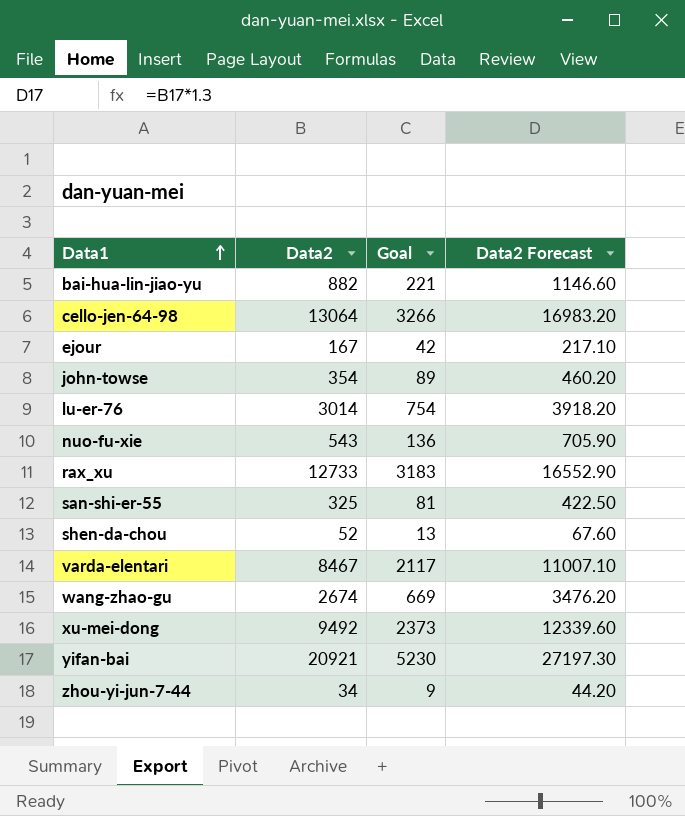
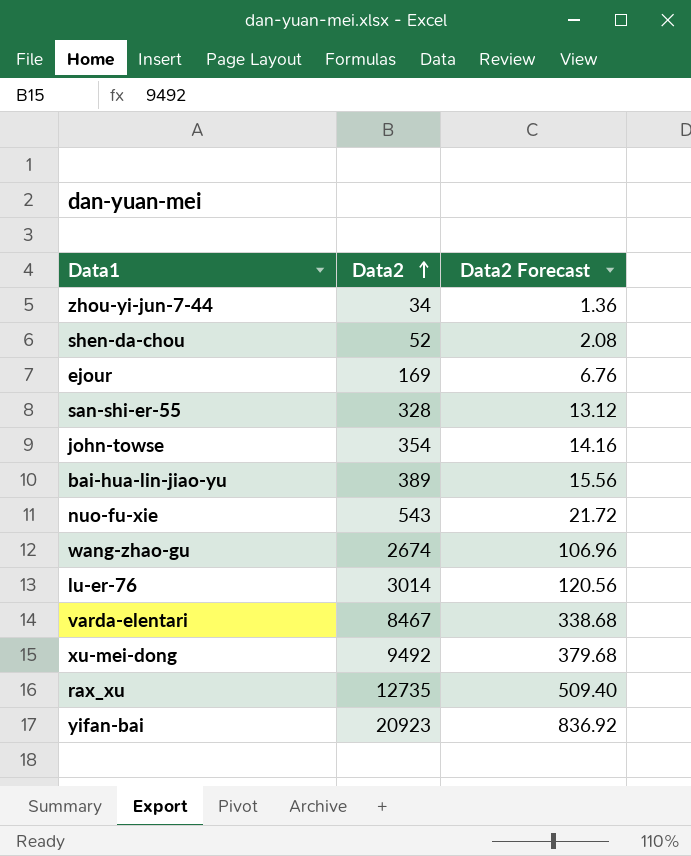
row order: Data1 ascending -> Data2 ascending
column Goal | formula: [Data2] * 0.25 -> none
column Data2 Forecast | formula: [Data2] * 1.3 -> [Data2] * 0.04
row cello-jen-64-98: 13064 | 3266 | 16983.20 -> none
ejour | Data2: 167 -> 169
san-shi-er-55 | Data2: 325 -> 328
bai-hua-lin-jiao-yu | Data2: 882 -> 389
rax_xu | Data2: 12733 -> 12735
yifan-bai | Data2: 20921 -> 20923

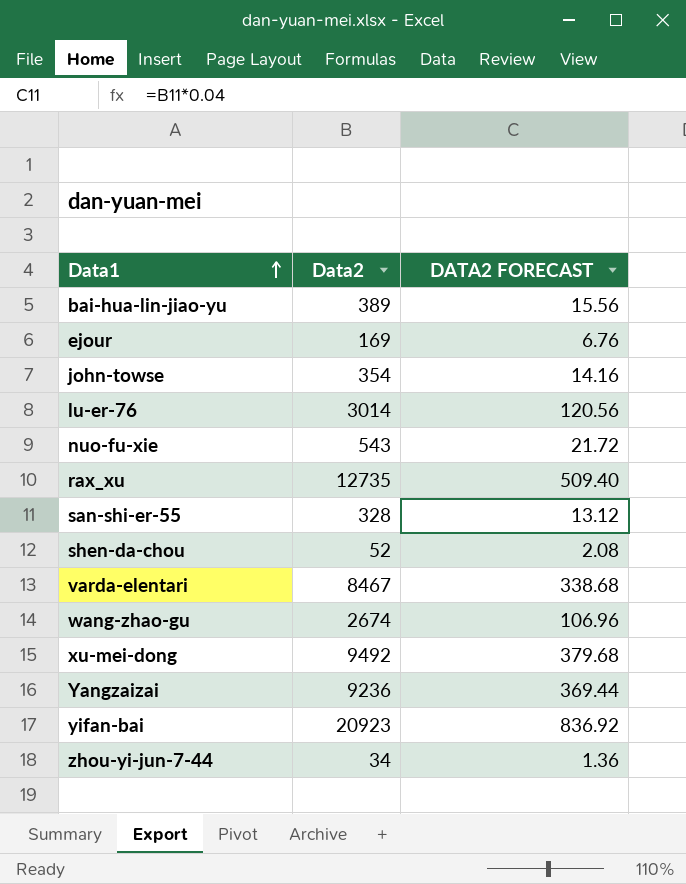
row order: Data2 ascending -> Data1 ascending
column name: Data2 Forecast -> DATA2 FORECAST
row Yangzaizai: none -> 9236 | 369.44

